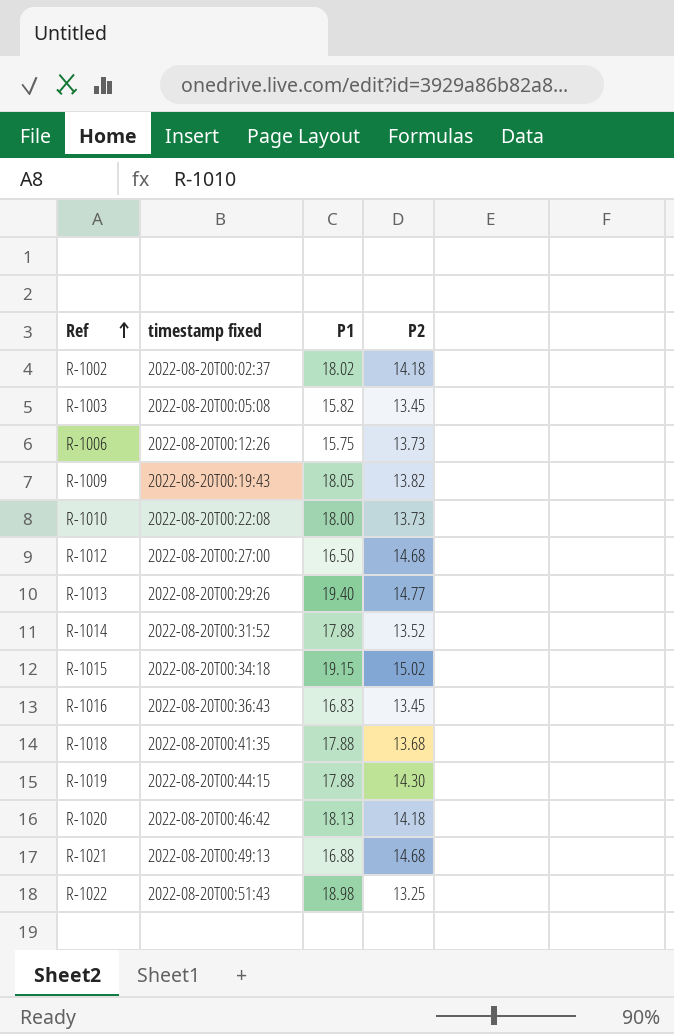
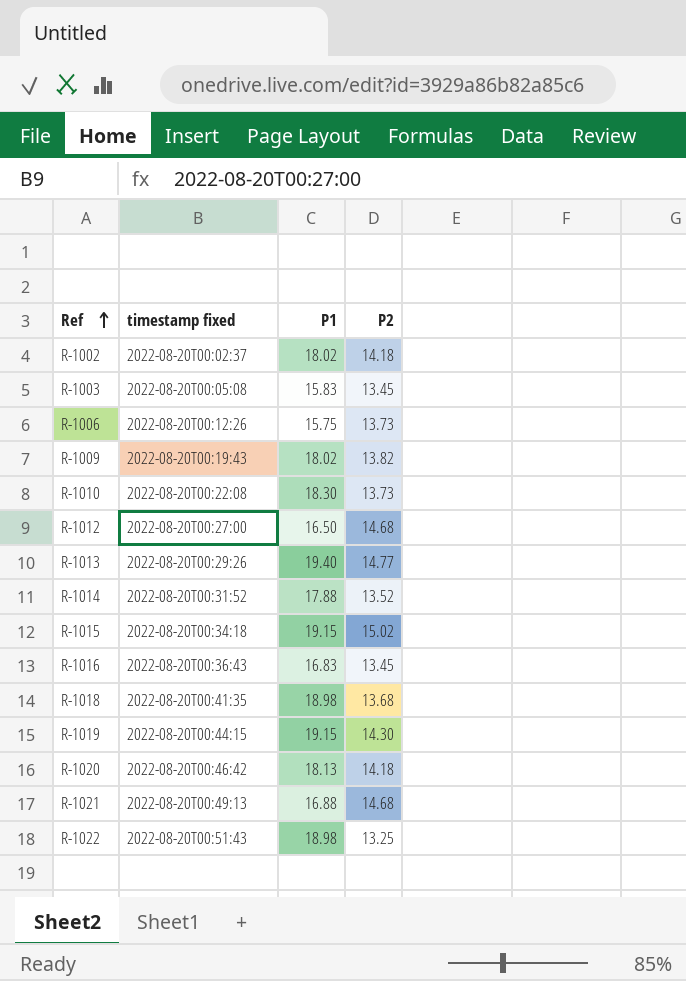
R-1003 | P1: 15.82 -> 15.83
R-1009 | P1: 18.05 -> 18.02
R-1010 | P1: 18.00 -> 18.30
R-1018 | P1: 17.88 -> 18.98
R-1019 | P1: 17.88 -> 19.15

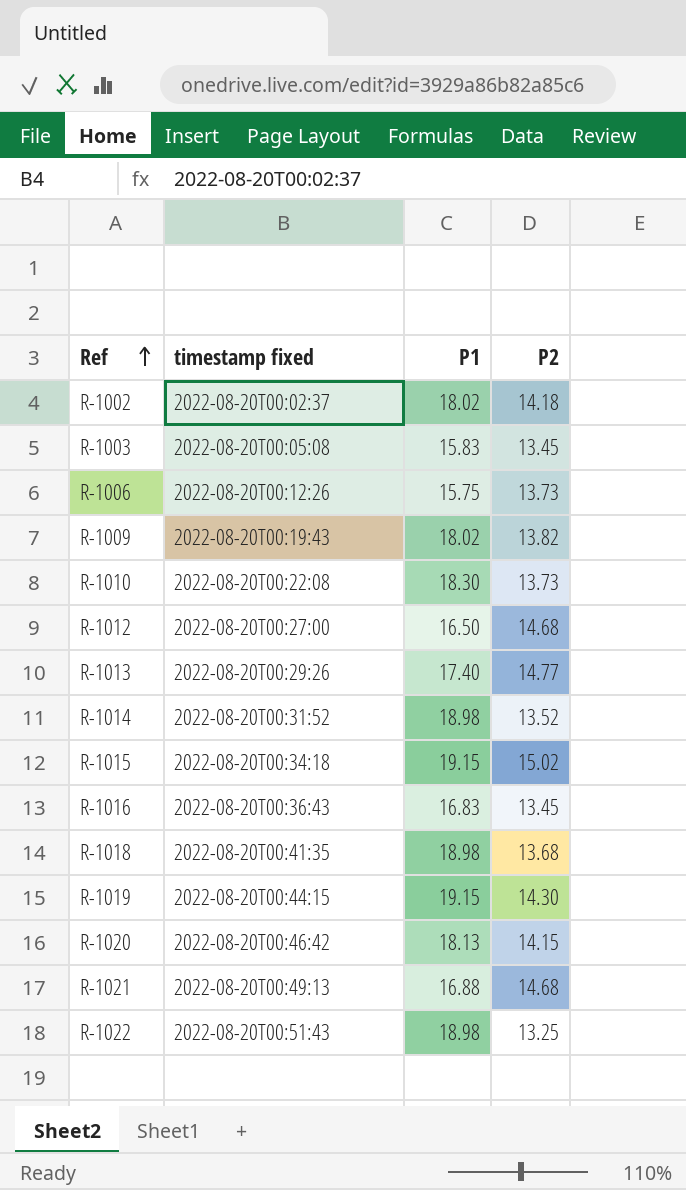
R-1013 | P1: 19.40 -> 17.40
R-1014 | P1: 17.88 -> 18.98
R-1020 | P2: 14.18 -> 14.15

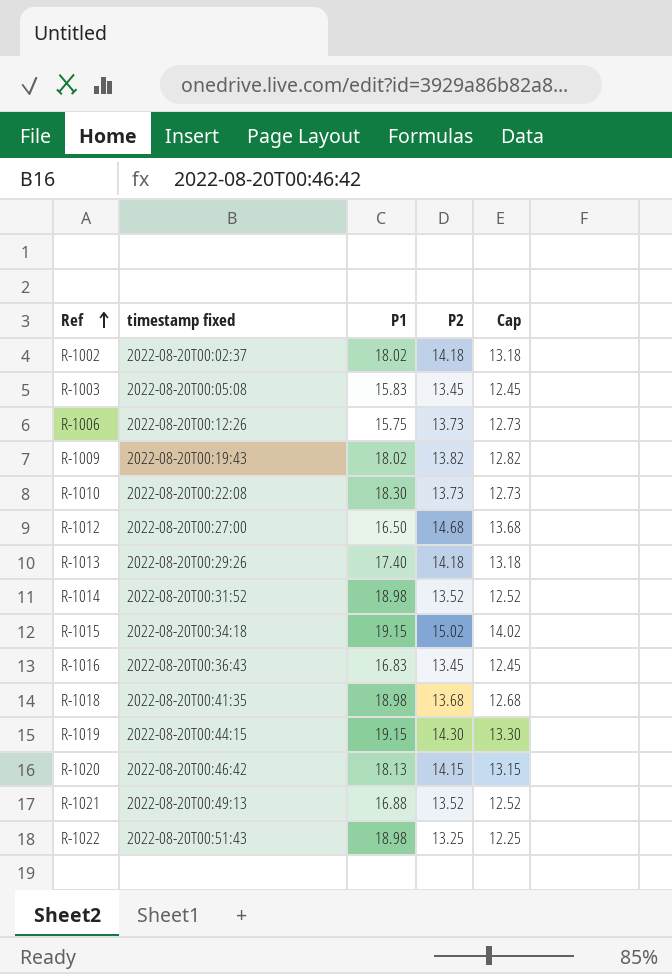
column Cap | formula: none -> [P2] - 1
R-1013 | P2: 14.77 -> 14.18
R-1021 | P2: 14.68 -> 13.52

